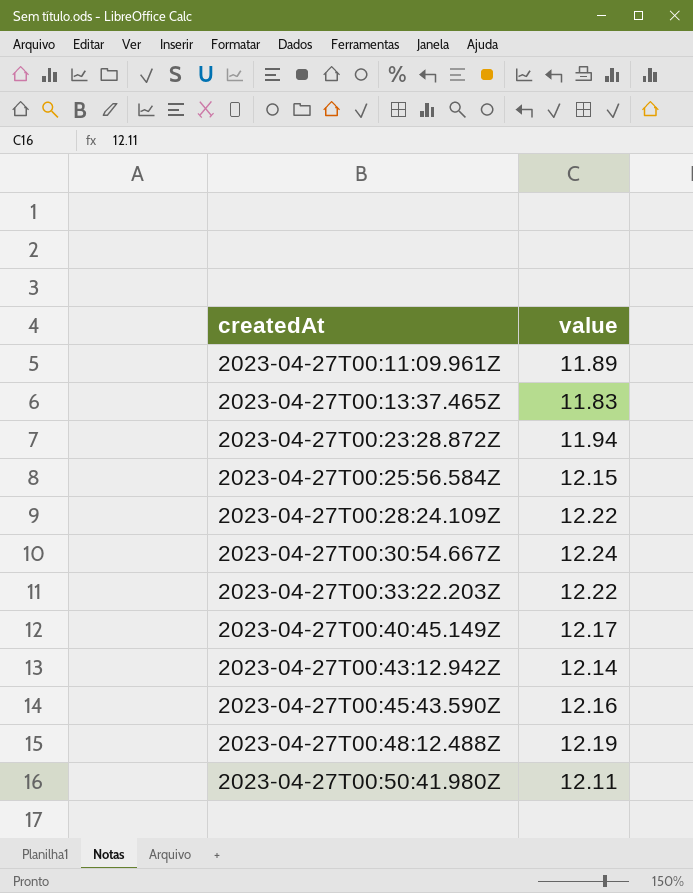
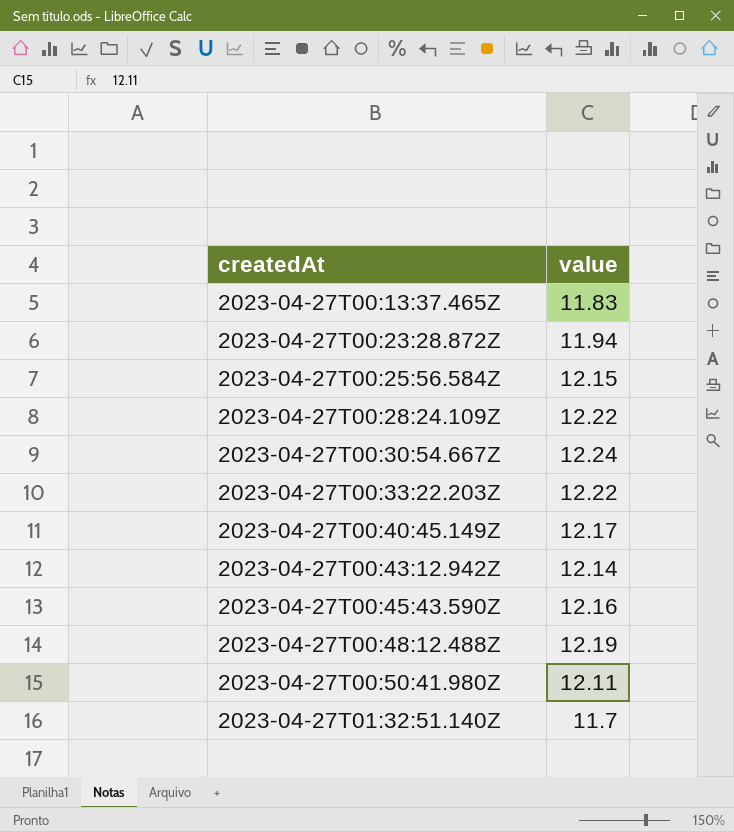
row 2023-04-27T00:11:09.961Z: 11.89 -> none
row 2023-04-27T01:32:51.140Z: none -> 11.7

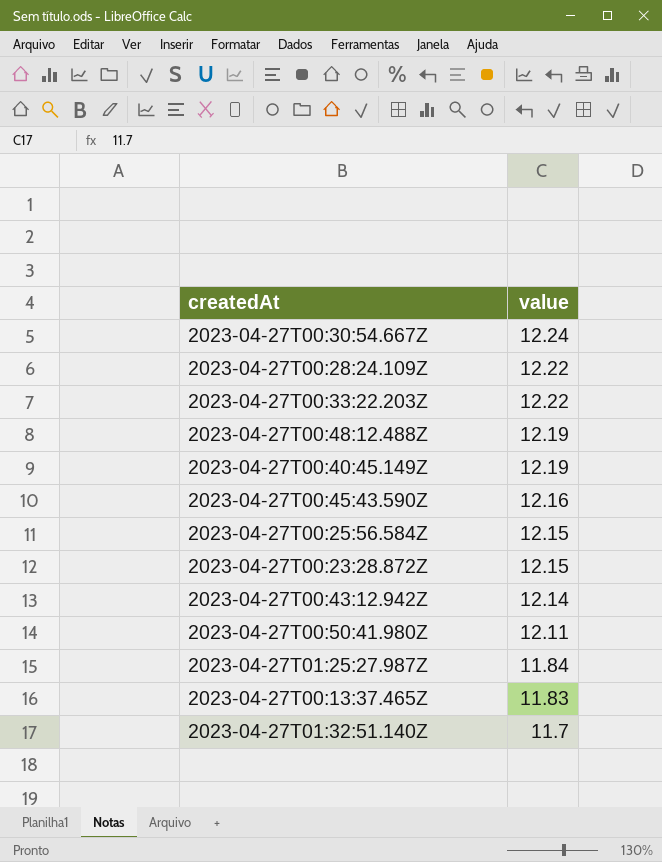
row order: createdAt ascending -> value descending
2023-04-27T00:40:45.149Z | value: 12.17 -> 12.19
2023-04-27T00:23:28.872Z | value: 11.94 -> 12.15
row 2023-04-27T01:25:27.987Z: none -> 11.84

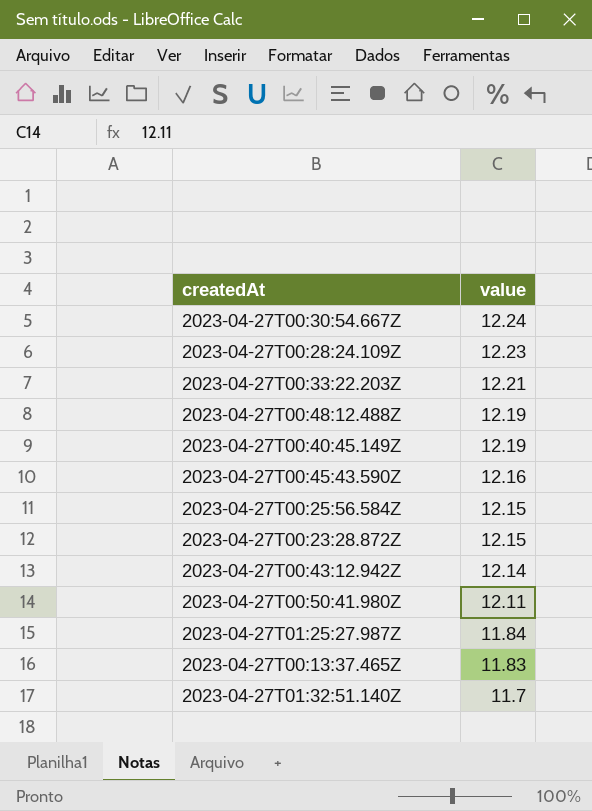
2023-04-27T00:28:24.109Z | value: 12.22 -> 12.23
2023-04-27T00:33:22.203Z | value: 12.22 -> 12.21

